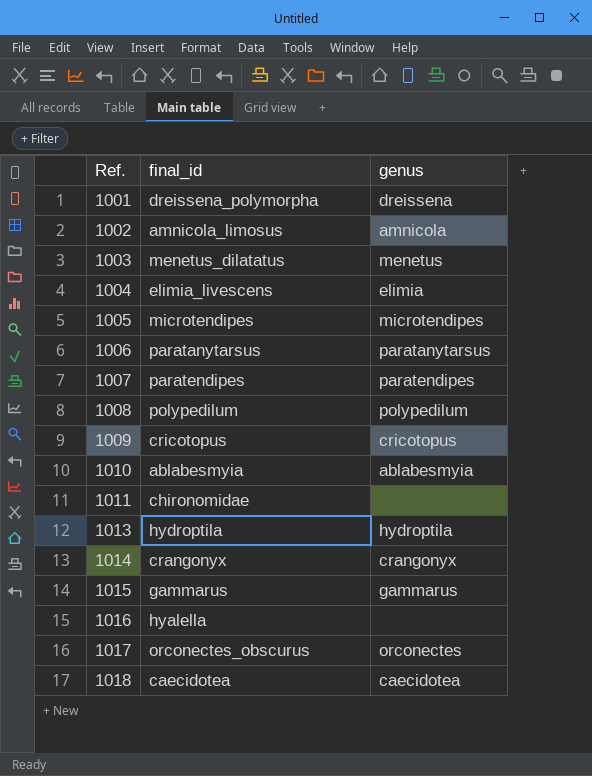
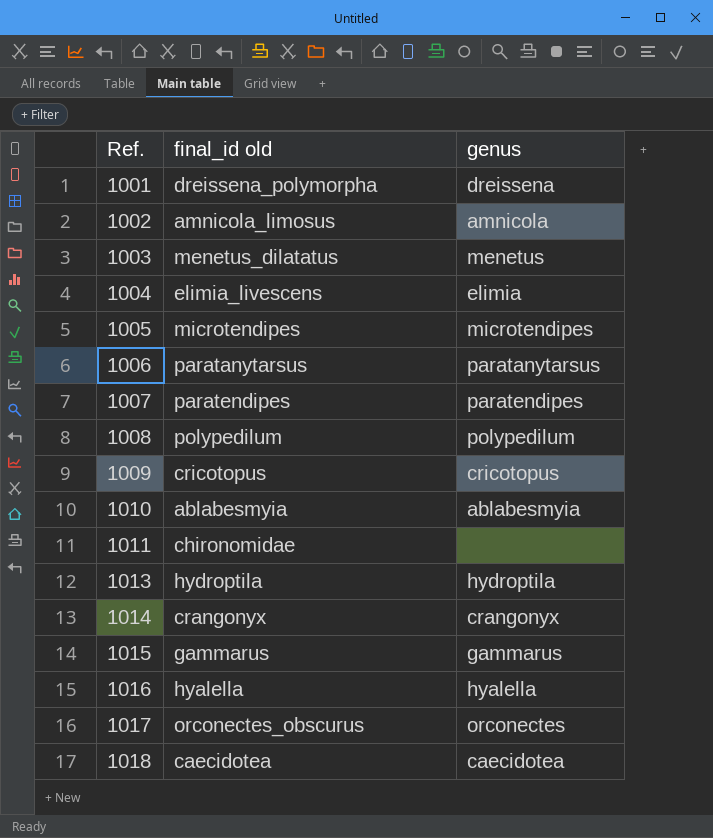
column name: final_id -> final_id old
1016 | genus: none -> hyalella

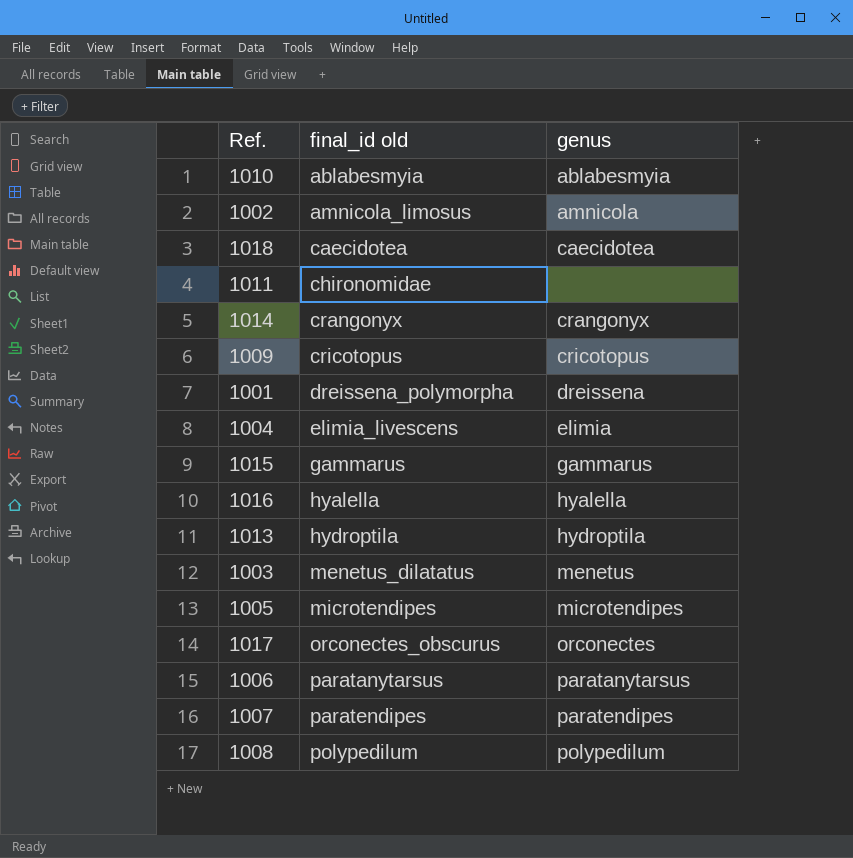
row order: Ref. ascending -> final_id old ascending

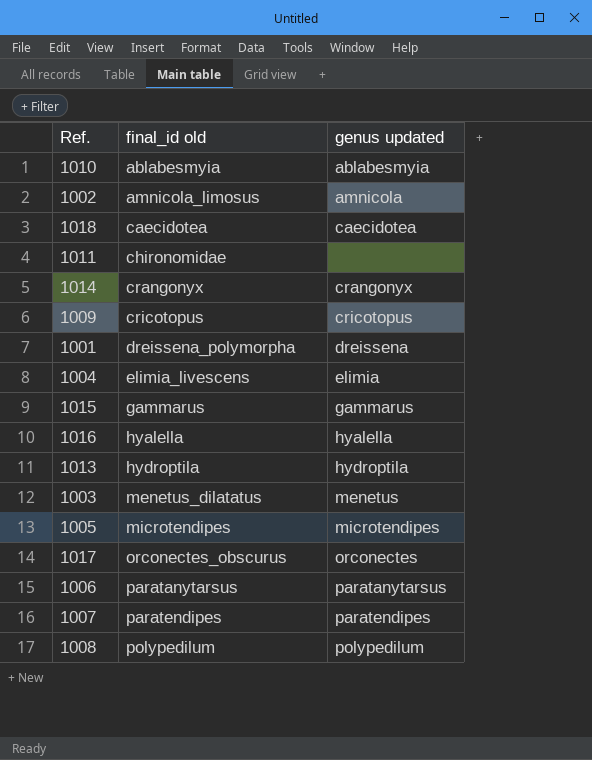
column name: genus -> genus updated

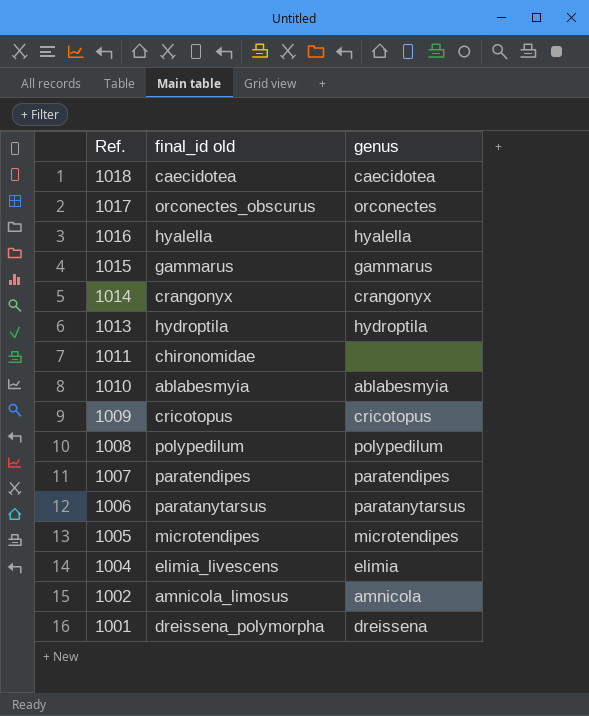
row order: final_id old ascending -> Ref. descending
column name: genus updated -> genus
row 1003: menetus_dilatatus | menetus -> none

